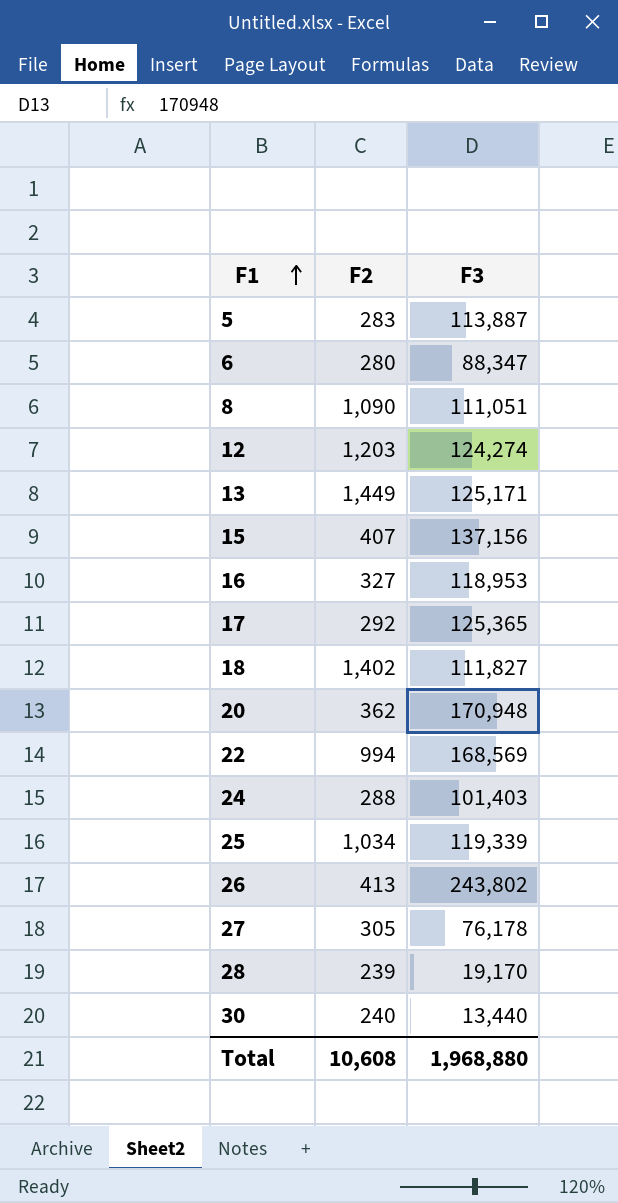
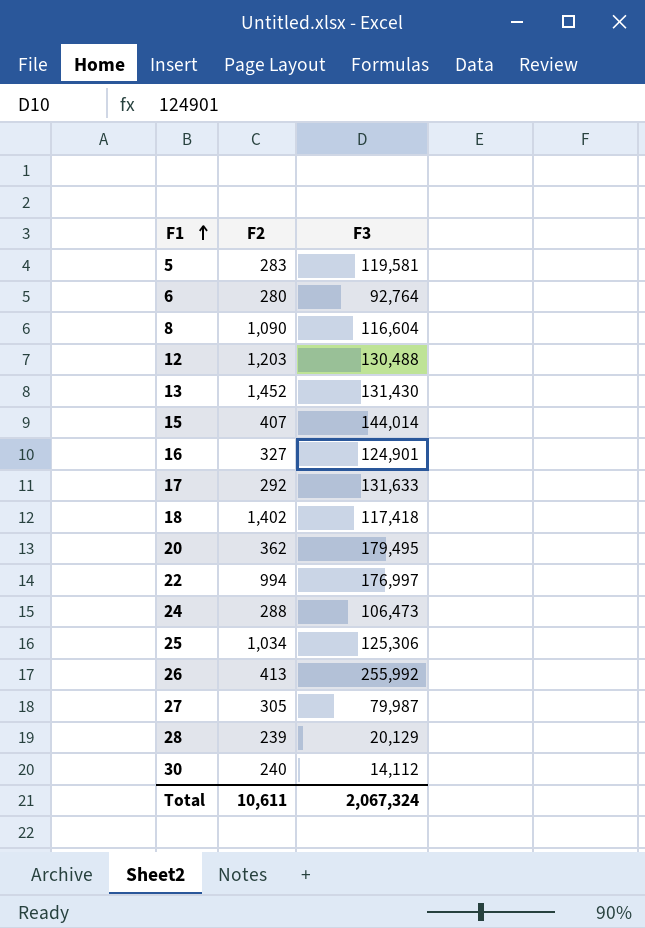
5 | F3: 113,887 -> 119,581
6 | F3: 88,347 -> 92,764
8 | F3: 111,051 -> 116,604
12 | F3: 124,274 -> 130,488
13 | F2: 1,449 -> 1,452
13 | F3: 125,171 -> 131,430
15 | F3: 137,156 -> 144,014
16 | F3: 118,953 -> 124,901
17 | F3: 125,365 -> 131,633
18 | F3: 111,827 -> 117,418
20 | F3: 170,948 -> 179,495
22 | F3: 168,569 -> 176,997
24 | F3: 101,403 -> 106,473
25 | F3: 119,339 -> 125,306
26 | F3: 243,802 -> 255,992
27 | F3: 76,178 -> 79,987
28 | F3: 19,170 -> 20,129
30 | F3: 13,440 -> 14,112
Total | F2: 10,608 -> 10,611
Total | F3: 1,968,880 -> 2,067,324

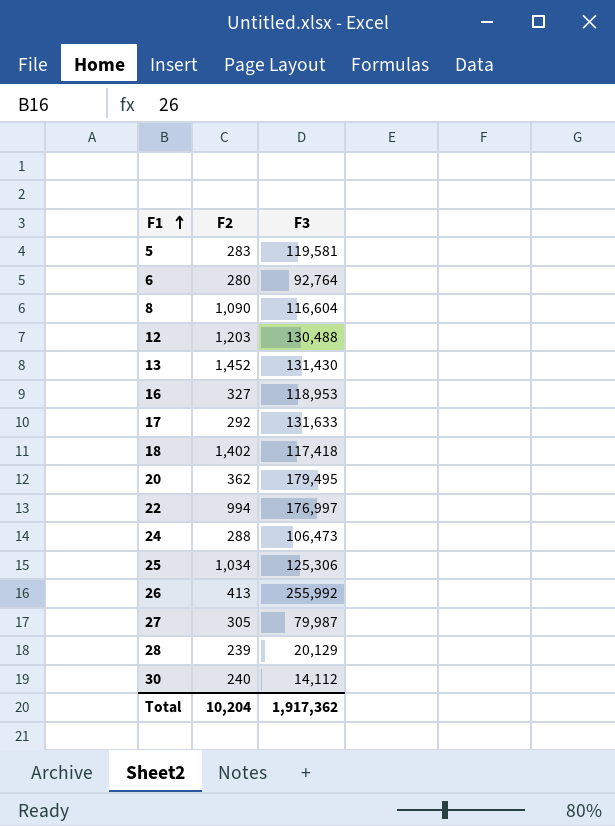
row 15: 407 | 144,014 -> none
16 | F3: 124,901 -> 118,953
Total | F2: 10,611 -> 10,204
Total | F3: 2,067,324 -> 1,917,362

